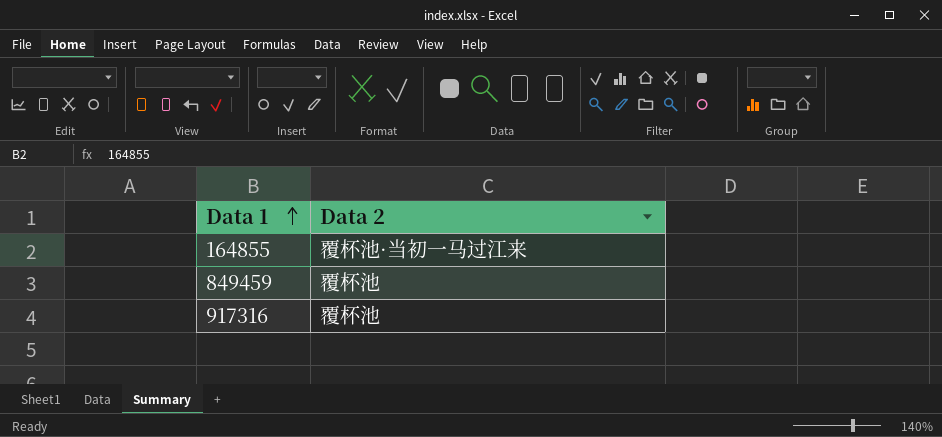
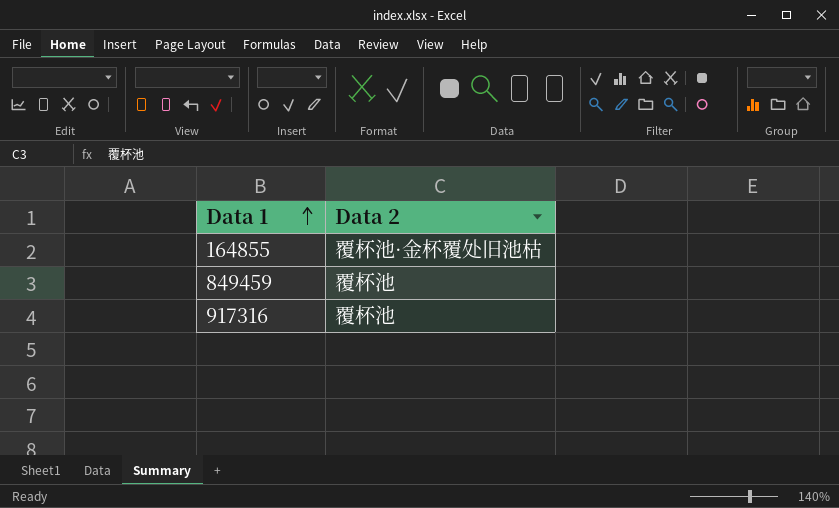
164855 | Data 2: 覆杯池·当初一马过江来 -> 覆杯池·金杯覆处旧池枯

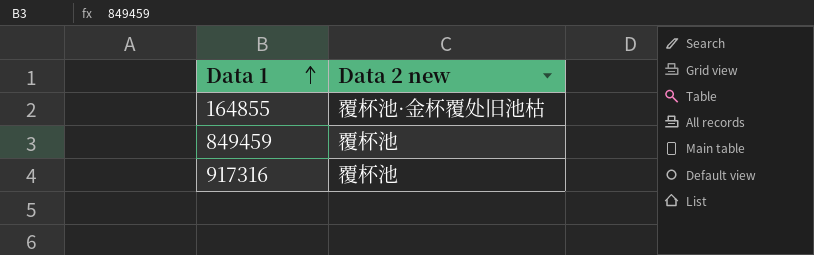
column name: Data 2 -> Data 2 new

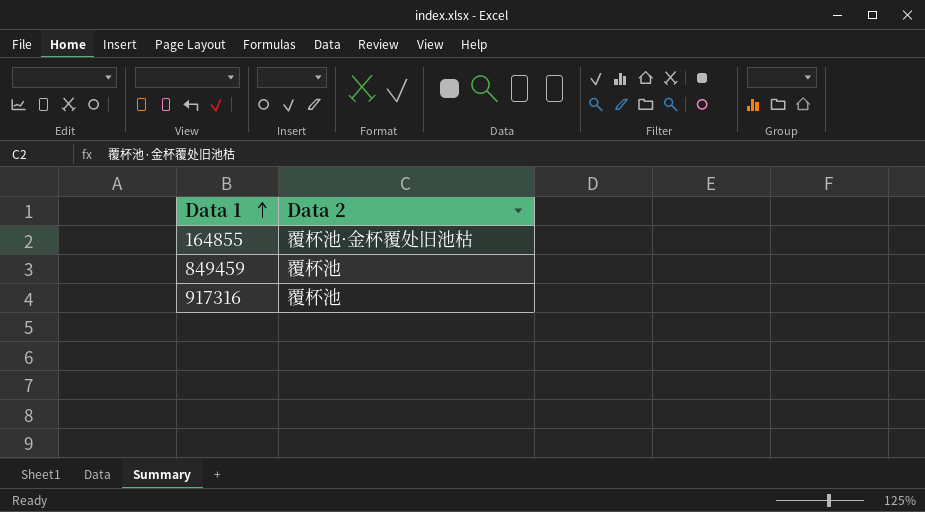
column name: Data 2 new -> Data 2

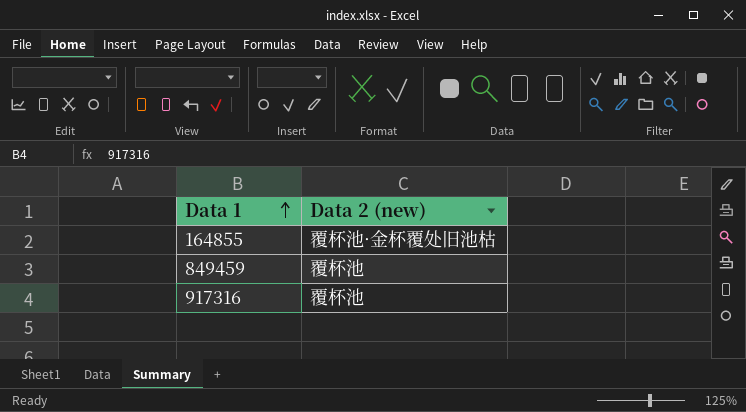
column name: Data 2 -> Data 2 (new)

